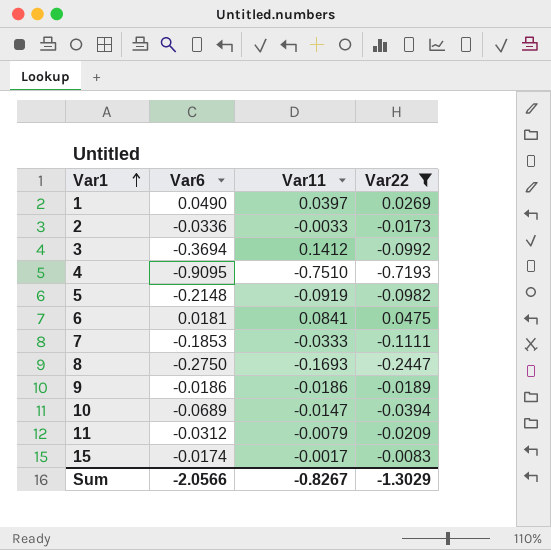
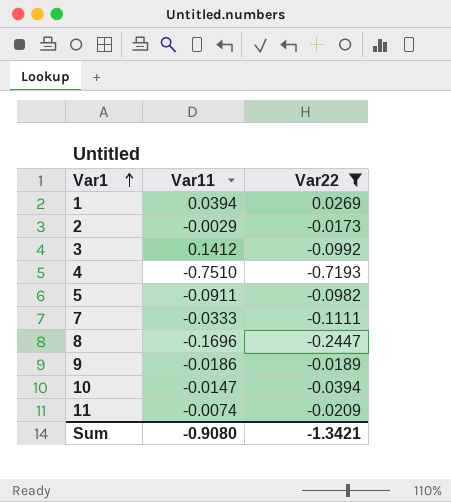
column Var6 | position: 2 -> none
row 6: 0.0181 | 0.0841 | 0.0475 -> none
row 15: -0.0174 | -0.0017 | -0.0083 -> none
1 | Var11: 0.0397 -> 0.0394
2 | Var11: -0.0033 -> -0.0029
5 | Var11: -0.0919 -> -0.0911
8 | Var11: -0.1693 -> -0.1696
11 | Var11: -0.0079 -> -0.0074
Sum | Var11: -0.8267 -> -0.9080
Sum | Var22: -1.3029 -> -1.3421

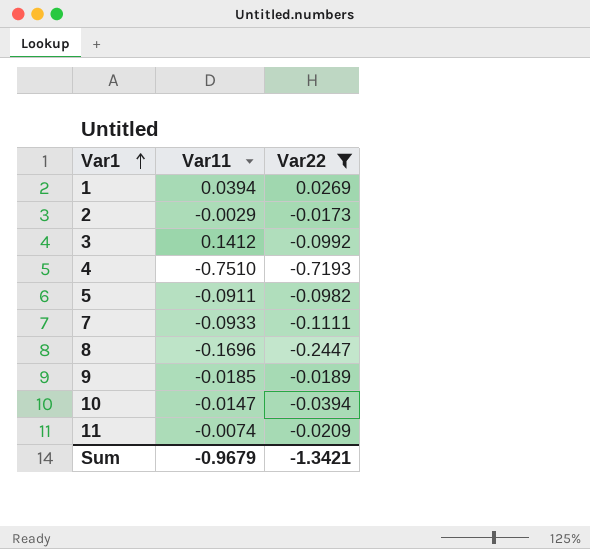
7 | Var11: -0.0333 -> -0.0933
9 | Var11: -0.0186 -> -0.0185
Sum | Var11: -0.9080 -> -0.9679

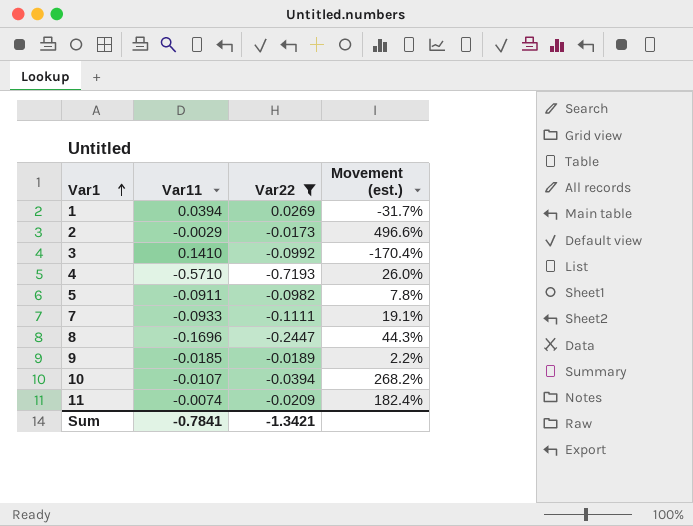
column Movement (est.) | formula: none -> ([Var22] - [Var11]) / [Var11]
3 | Var11: 0.1412 -> 0.1410
4 | Var11: -0.7510 -> -0.5710
10 | Var11: -0.0147 -> -0.0107
Sum | Var11: -0.9679 -> -0.7841

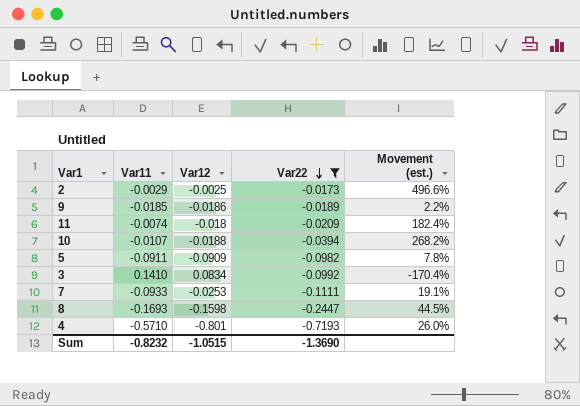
row order: Var1 ascending -> Var22 descending
column Var12 | position: none -> 3
row 1: 0.0394 | 0.0269 | -31.7% -> none
8 | Var11: -0.1696 -> -0.1693
8 | Movement (est.): 44.3% -> 44.5%
Sum | Var11: -0.7841 -> -0.8232
Sum | Var22: -1.3421 -> -1.3690

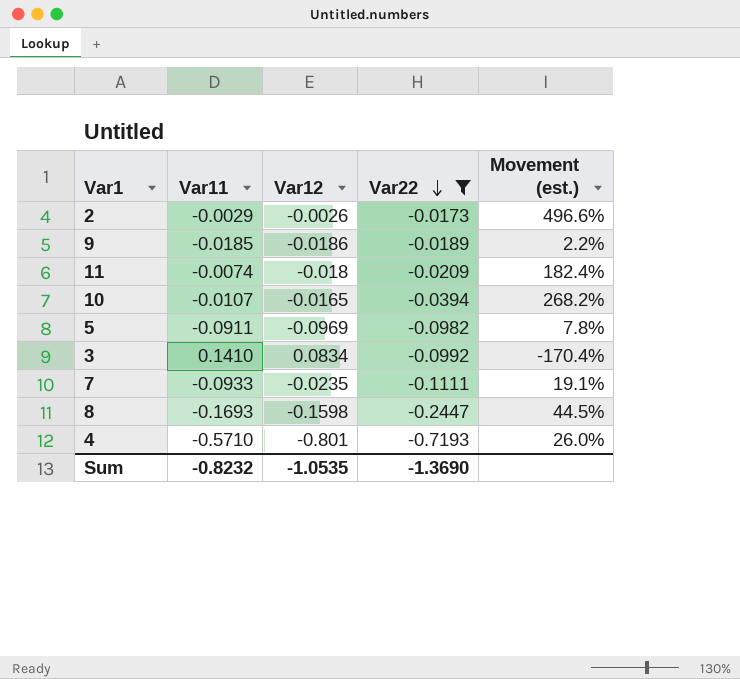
2 | Var12: -0.0025 -> -0.0026
10 | Var12: -0.0188 -> -0.0165
5 | Var12: -0.0909 -> -0.0969
7 | Var12: -0.0253 -> -0.0235
Sum | Var12: -1.0515 -> -1.0535

